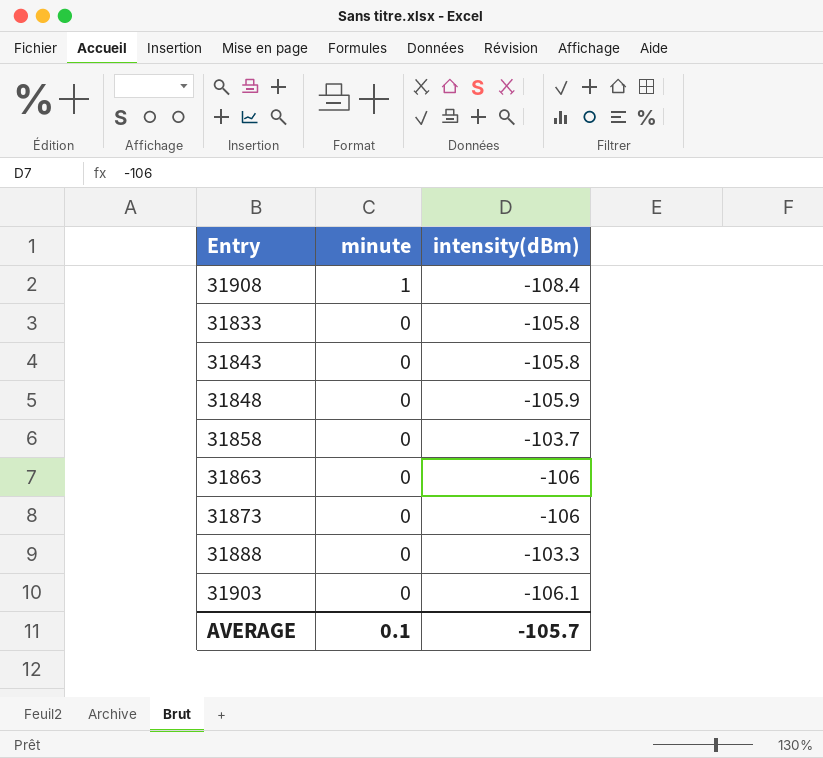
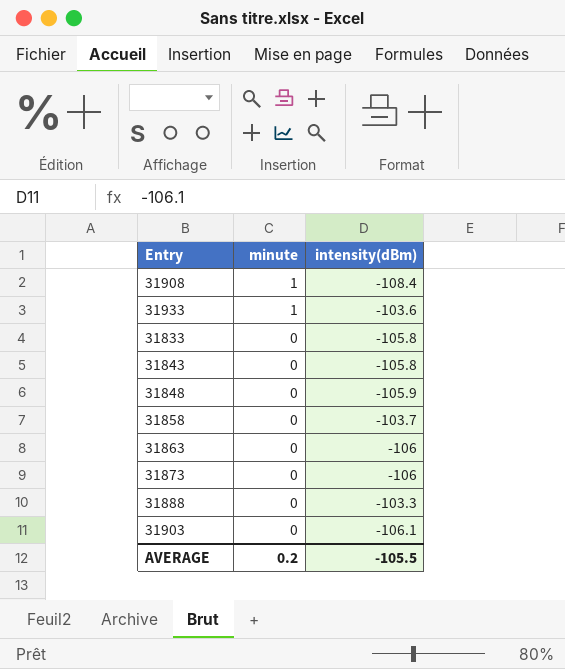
row 31933: none -> 1 | -103.6
AVERAGE | minute: 0.1 -> 0.2
AVERAGE | intensity(dBm): -105.7 -> -105.5

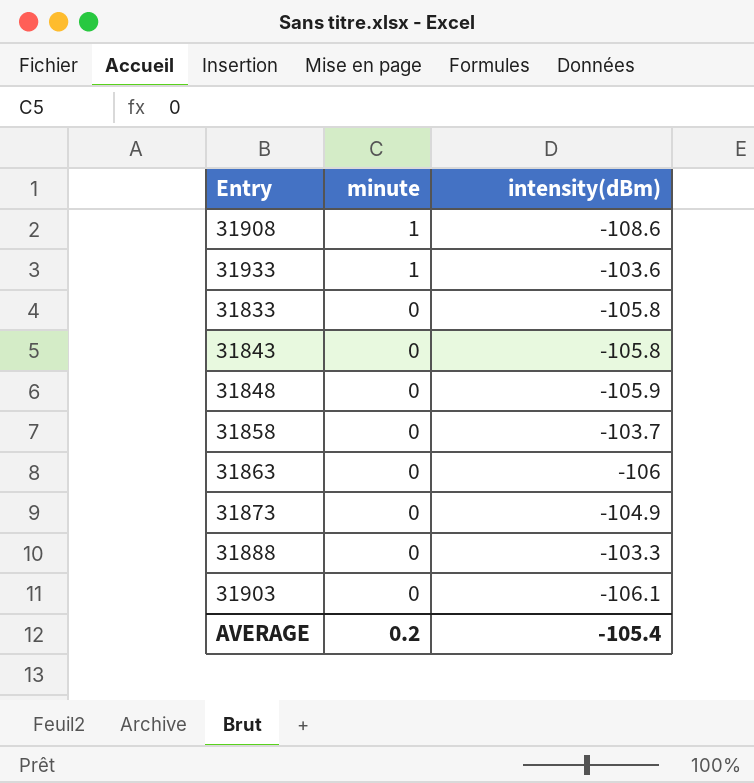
31908 | intensity(dBm): -108.4 -> -108.6
31873 | intensity(dBm): -106 -> -104.9
AVERAGE | intensity(dBm): -105.5 -> -105.4

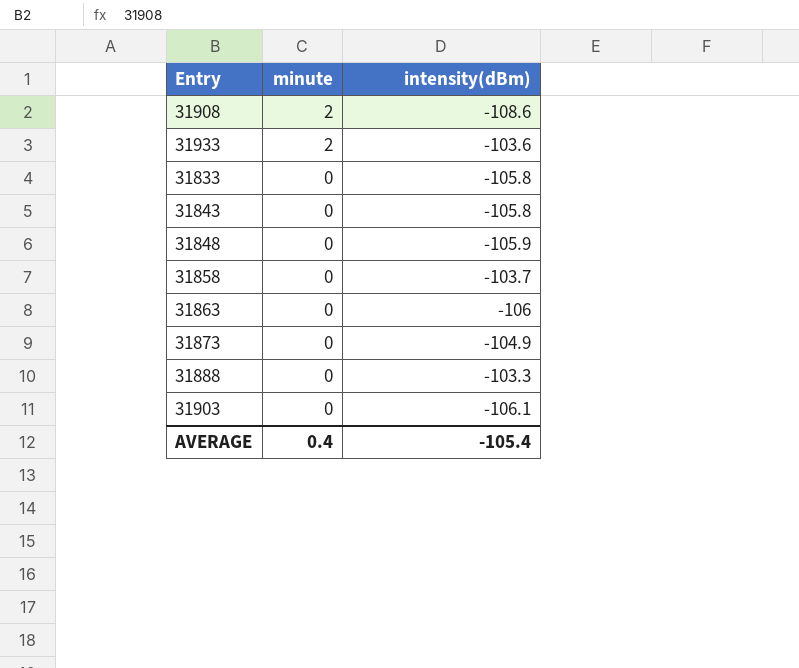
31908 | minute: 1 -> 2
31933 | minute: 1 -> 2
AVERAGE | minute: 0.2 -> 0.4

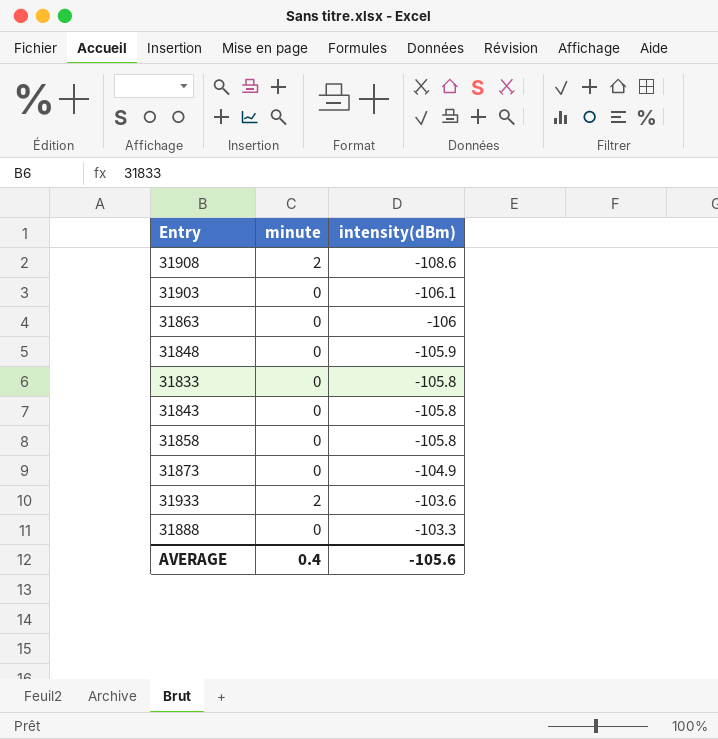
row order: minute descending -> intensity(dBm) ascending
31858 | intensity(dBm): -103.7 -> -105.8
AVERAGE | intensity(dBm): -105.4 -> -105.6

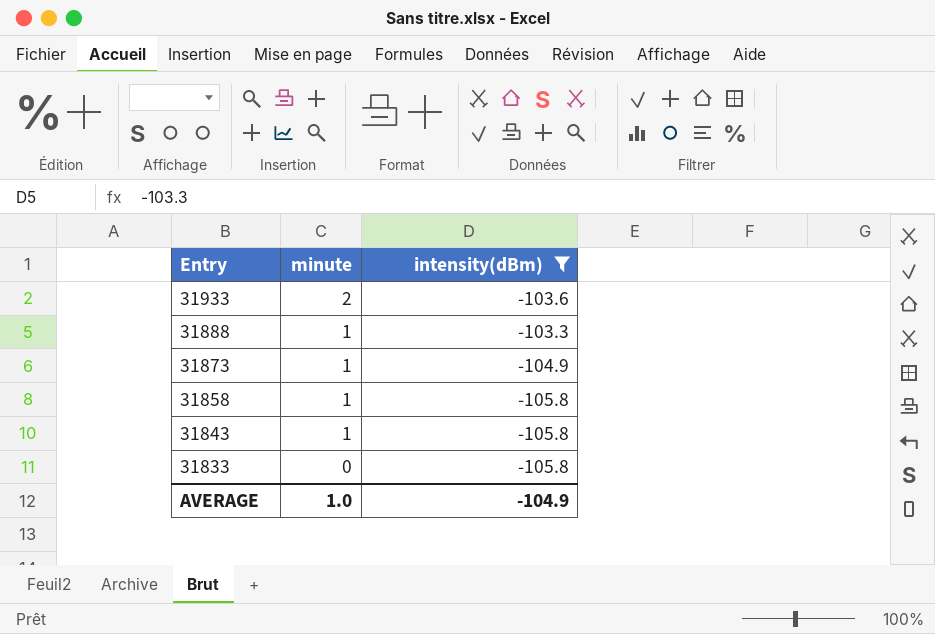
filter: none -> intensity(dBm) >= -105.8
row order: intensity(dBm) ascending -> Entry descending
31888 | minute: 0 -> 1
31873 | minute: 0 -> 1
31858 | minute: 0 -> 1
31843 | minute: 0 -> 1
AVERAGE | minute: 0.4 -> 1.0
AVERAGE | intensity(dBm): -105.6 -> -104.9

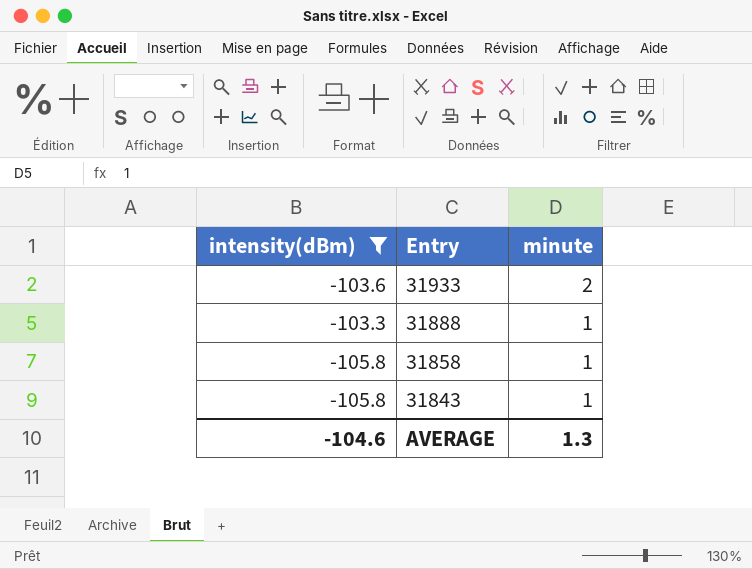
column intensity(dBm) | position: 3 -> 1
row 31873: 1 | -104.9 -> none
row 31833: 0 | -105.8 -> none
AVERAGE | intensity(dBm): -104.9 -> -104.6
AVERAGE | minute: 1.0 -> 1.3

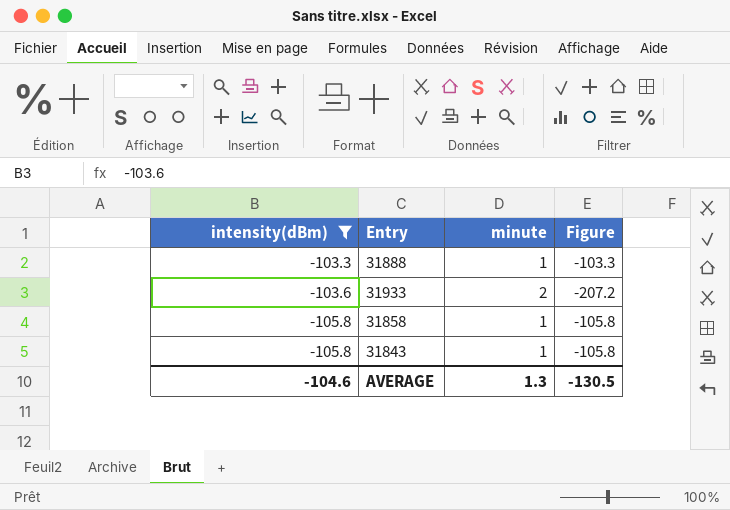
row order: Entry descending -> intensity(dBm) descending
column Figure | formula: none -> [intensity(dBm)] * [minute]

